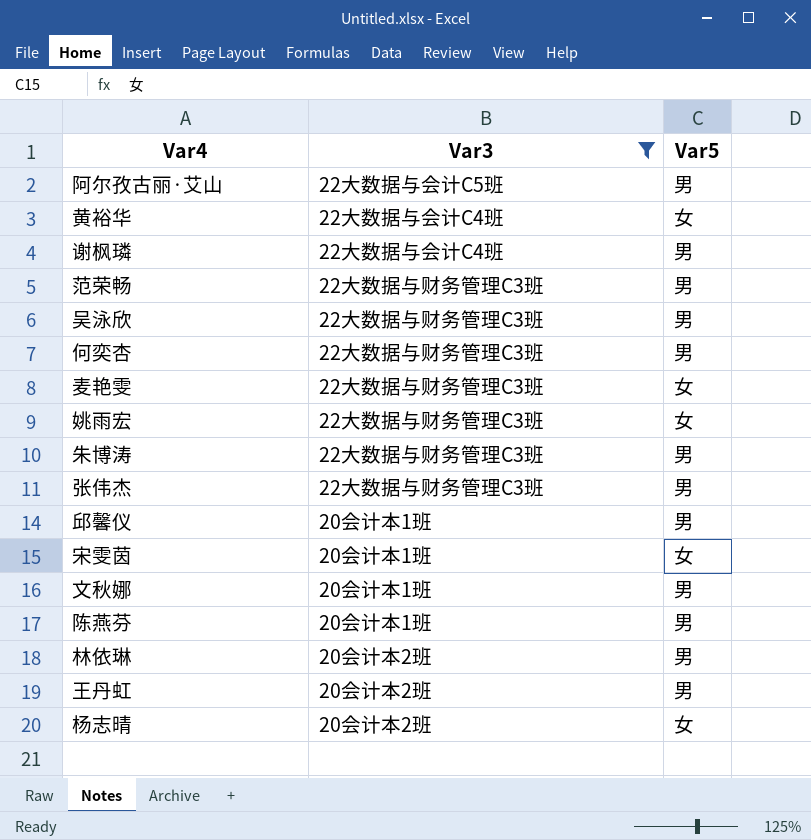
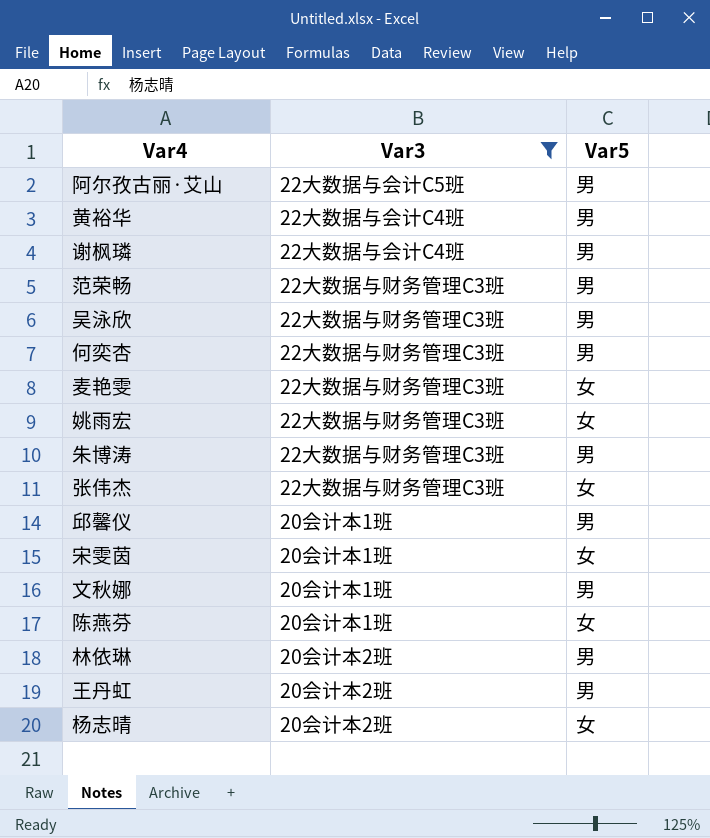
黄裕华 | Var5: 女 -> 男
张伟杰 | Var5: 男 -> 女
陈燕芬 | Var5: 男 -> 女

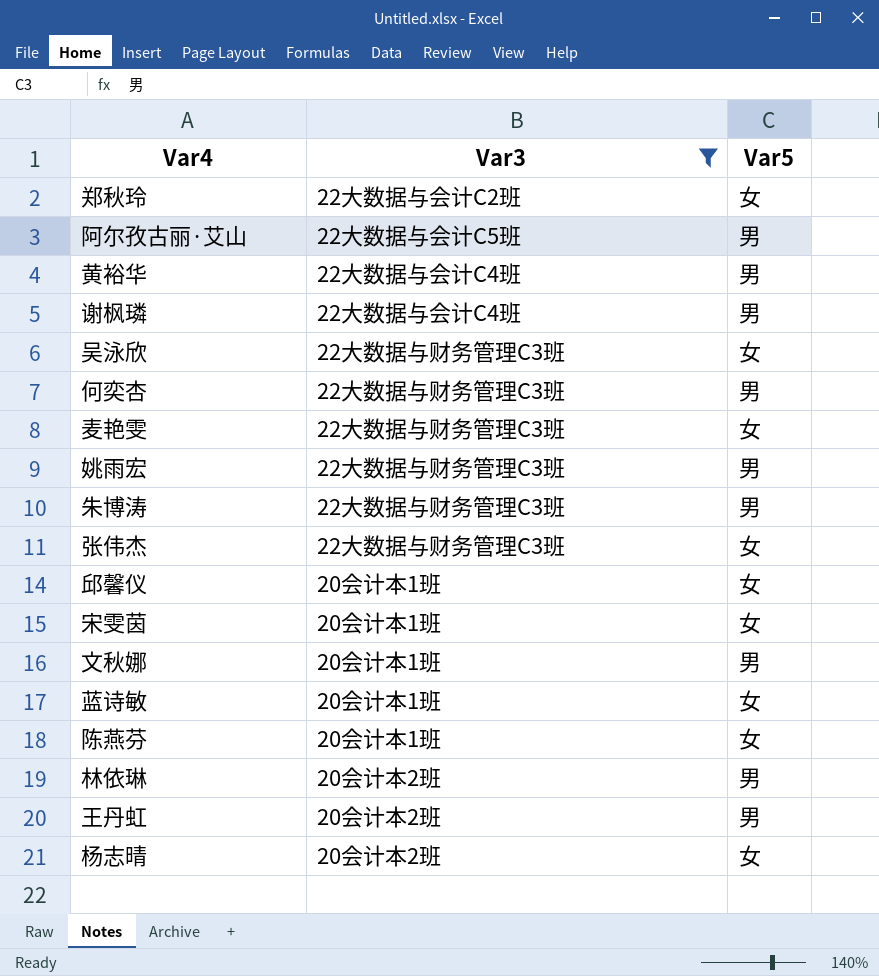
row 范荣畅: 22大数据与财务管理C3班 | 男 -> none
row 郑秋玲: none -> 22大数据与会计C2班 | 女
吴泳欣 | Var5: 男 -> 女
姚雨宏 | Var5: 女 -> 男
邱馨仪 | Var5: 男 -> 女
row 蓝诗敏: none -> 20会计本1班 | 女

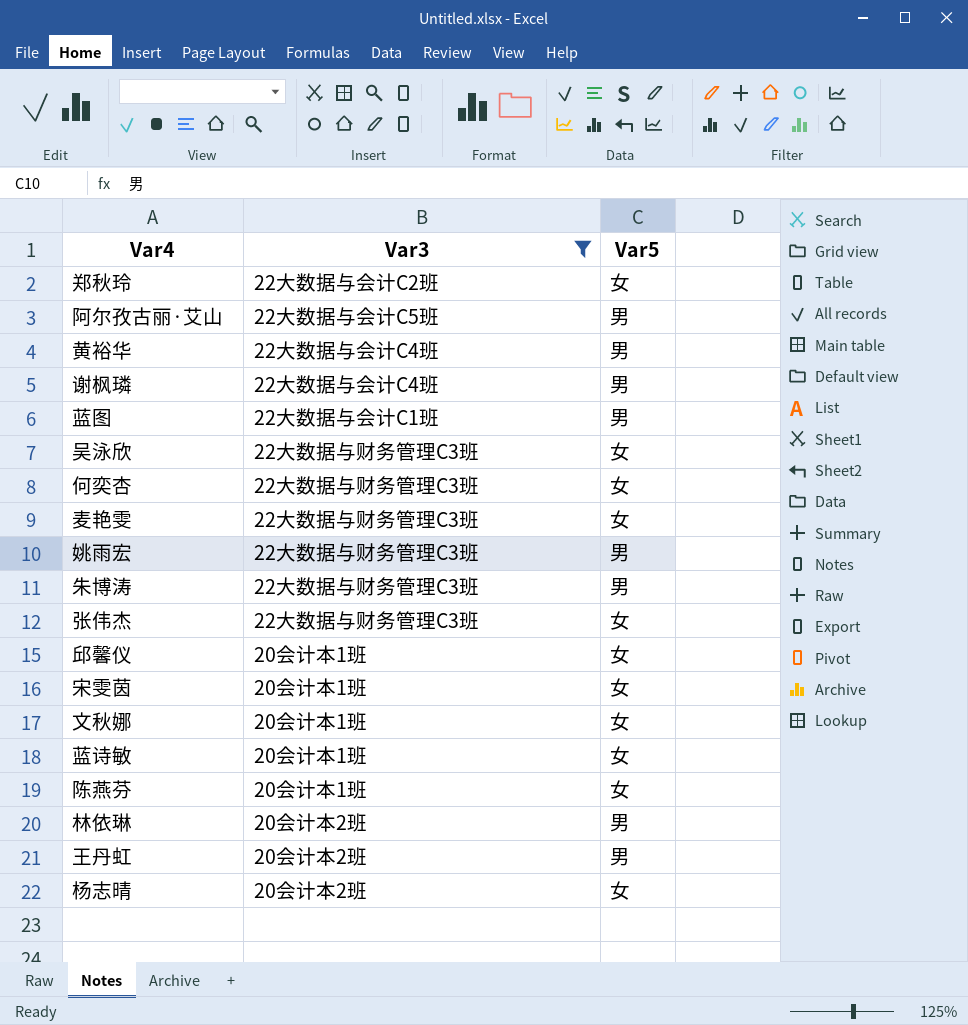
row 蓝图: none -> 22大数据与会计C1班 | 男
何奕杏 | Var5: 男 -> 女
文秋娜 | Var5: 男 -> 女

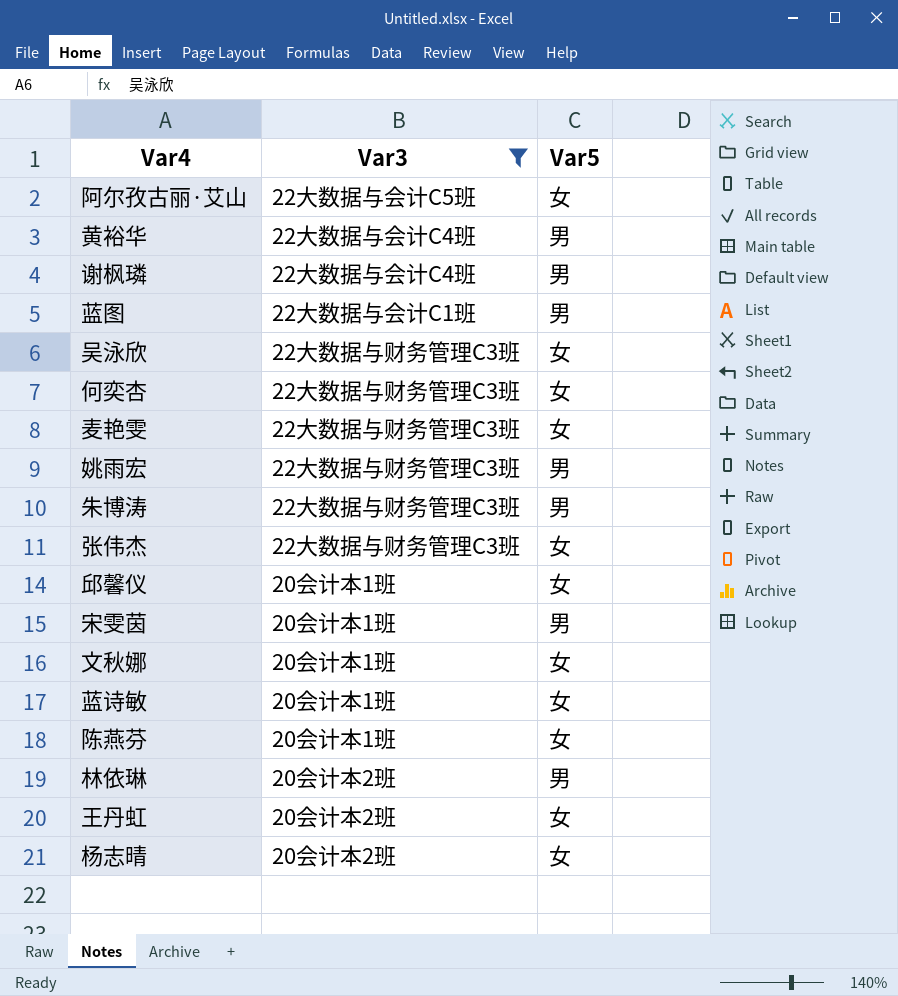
row 郑秋玲: 22大数据与会计C2班 | 女 -> none
阿尔孜古丽·艾山 | Var5: 男 -> 女
宋雯茵 | Var5: 女 -> 男
王丹虹 | Var5: 男 -> 女

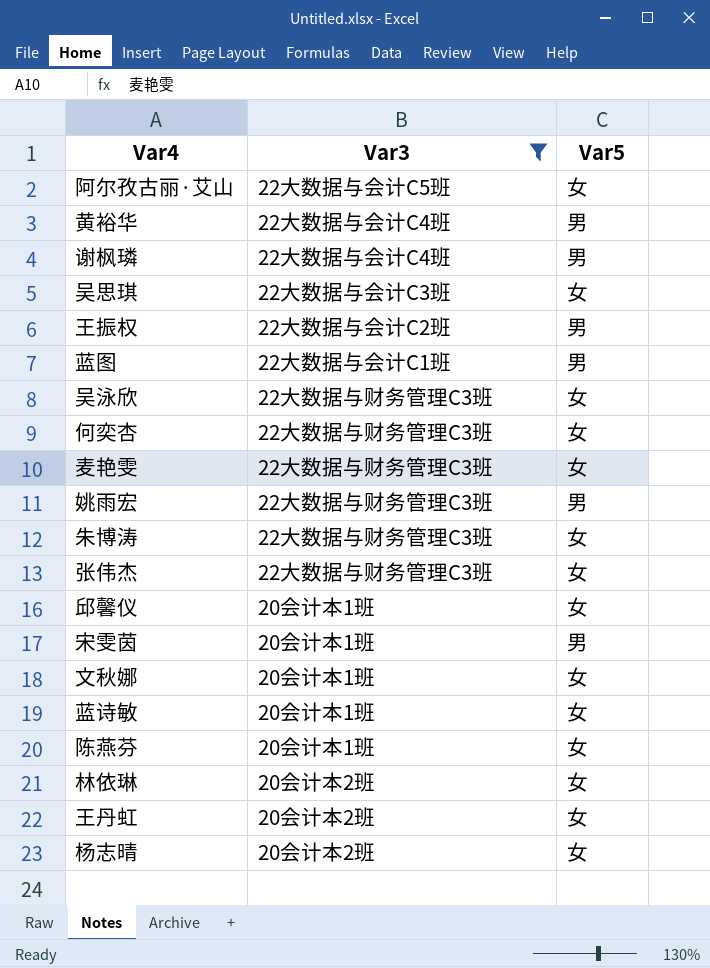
row 吴思琪: none -> 22大数据与会计C3班 | 女
row 王振权: none -> 22大数据与会计C2班 | 男
朱博涛 | Var5: 男 -> 女
林依琳 | Var5: 男 -> 女

